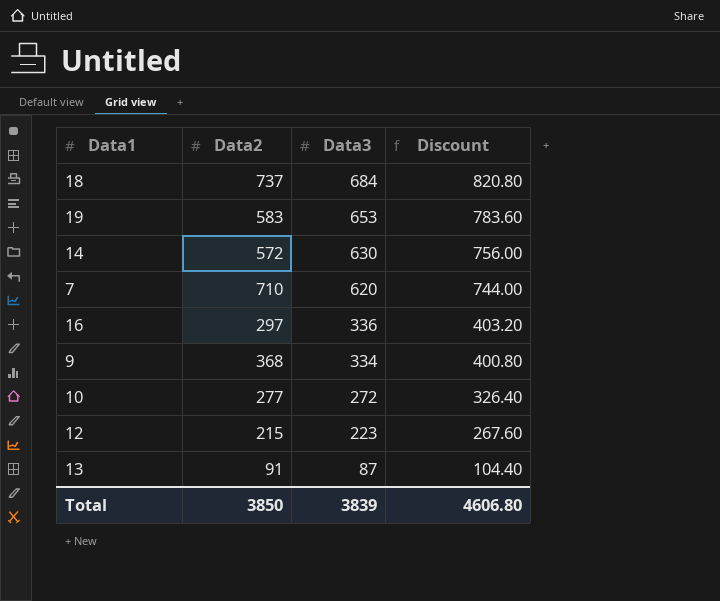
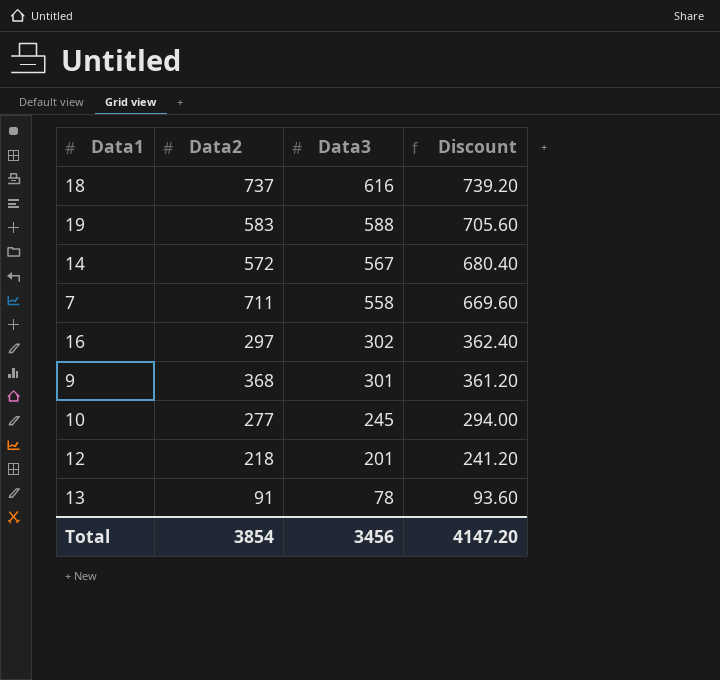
18 | Data3: 684 -> 616
18 | Discount: 820.80 -> 739.20
19 | Data3: 653 -> 588
19 | Discount: 783.60 -> 705.60
14 | Data3: 630 -> 567
14 | Discount: 756.00 -> 680.40
7 | Data2: 710 -> 711
7 | Data3: 620 -> 558
7 | Discount: 744.00 -> 669.60
16 | Data3: 336 -> 302
16 | Discount: 403.20 -> 362.40
9 | Data3: 334 -> 301
9 | Discount: 400.80 -> 361.20
10 | Data3: 272 -> 245
10 | Discount: 326.40 -> 294.00
12 | Data2: 215 -> 218
12 | Data3: 223 -> 201
12 | Discount: 267.60 -> 241.20
13 | Data3: 87 -> 78
13 | Discount: 104.40 -> 93.60
Total | Data2: 3850 -> 3854
Total | Data3: 3839 -> 3456
Total | Discount: 4606.80 -> 4147.20

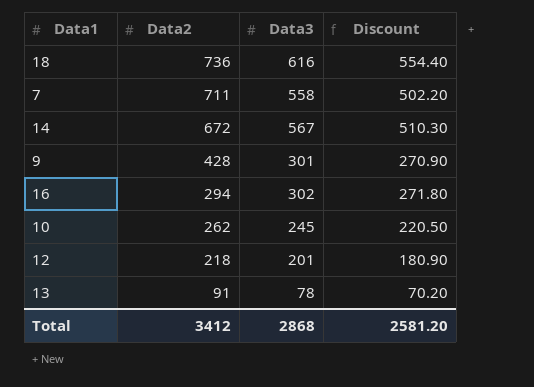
row order: Data3 descending -> Data2 descending
column Discount | formula: [Data3] * 1.2 -> [Data3] * 0.9
row 19: 583 | 588 | 705.60 -> none
18 | Data2: 737 -> 736
14 | Data2: 572 -> 672
9 | Data2: 368 -> 428
16 | Data2: 297 -> 294
10 | Data2: 277 -> 262
Total | Data2: 3854 -> 3412
Total | Data3: 3456 -> 2868
Total | Discount: 4147.20 -> 2581.20

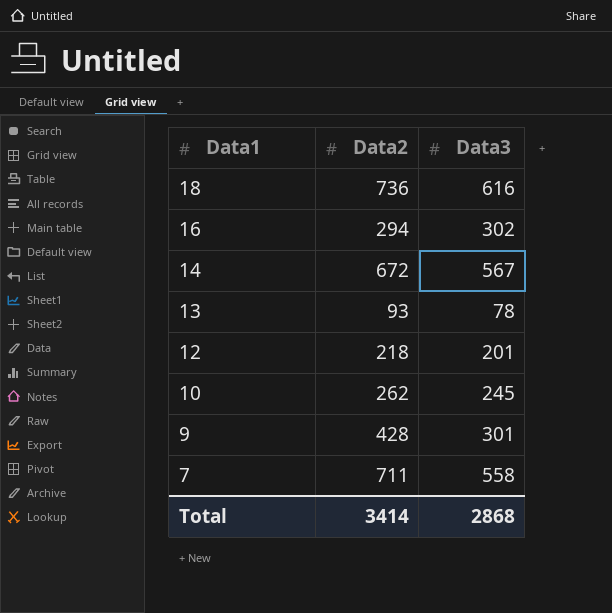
row order: Data2 descending -> Data1 descending
column Discount | formula: [Data3] * 0.9 -> none
13 | Data2: 91 -> 93
Total | Data2: 3412 -> 3414

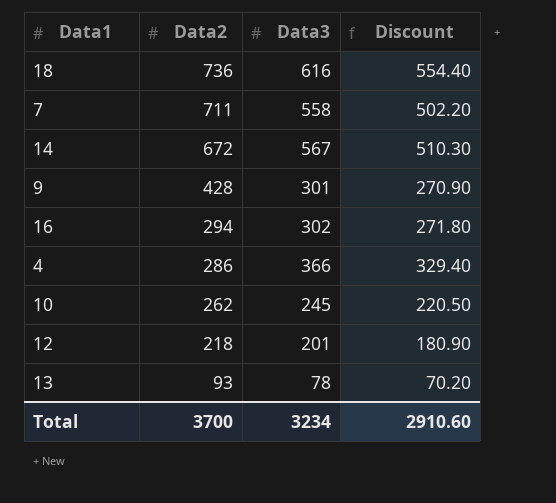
row order: Data1 descending -> Data2 descending
column Discount | formula: none -> [Data3] * 0.9
row 4: none -> 286 | 366 | 329.40
Total | Data2: 3414 -> 3700
Total | Data3: 2868 -> 3234

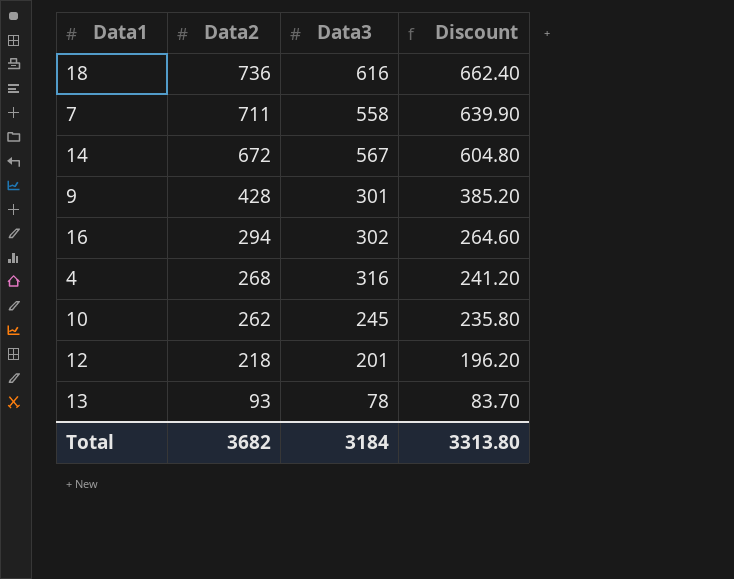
column Discount | formula: [Data3] * 0.9 -> [Data2] * 0.9
4 | Data2: 286 -> 268
4 | Data3: 366 -> 316
Total | Data2: 3700 -> 3682
Total | Data3: 3234 -> 3184
Total | Discount: 2910.60 -> 3313.80

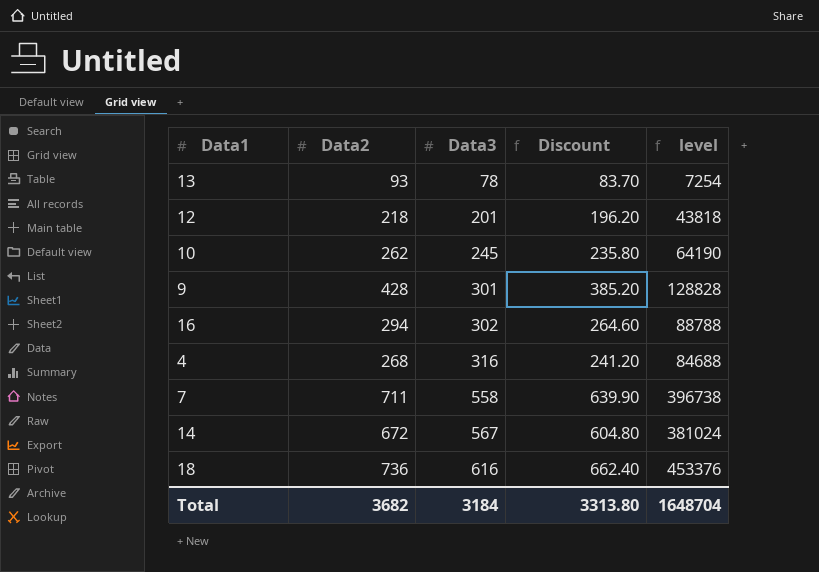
row order: Data2 descending -> Data3 ascending
column level | formula: none -> [Data2] * [Data3]

